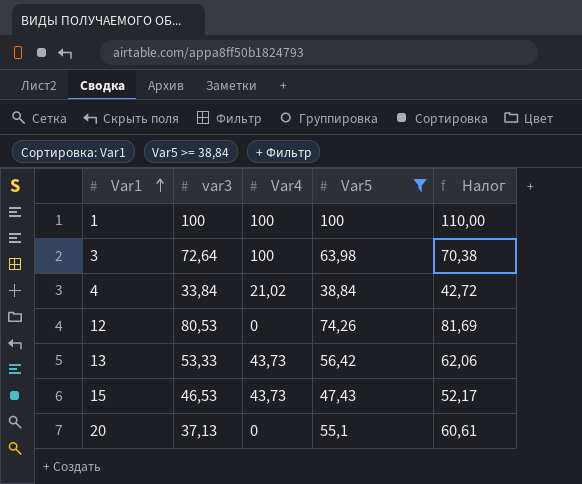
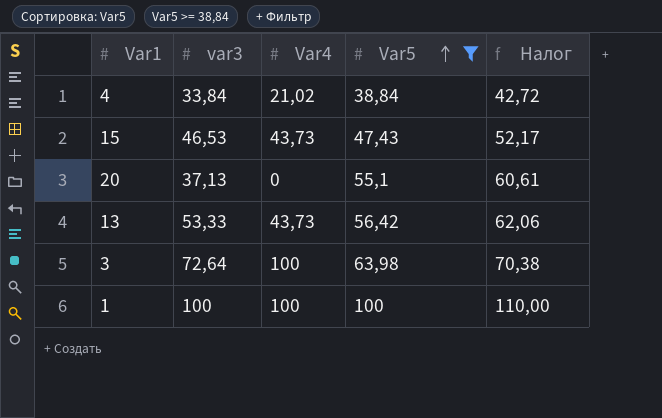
row order: Var1 ascending -> Var5 ascending
row 12: 80,53 | 0 | 74,26 | 81,69 -> none

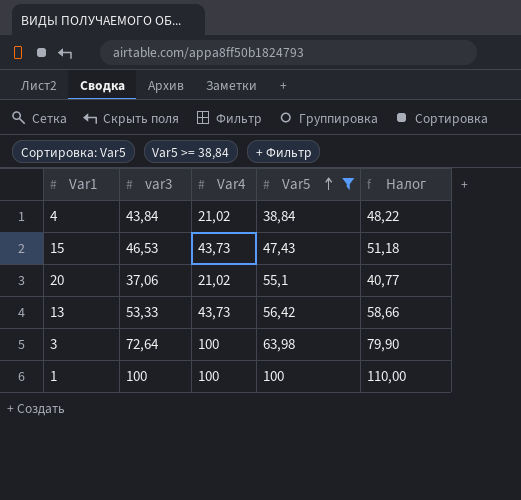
column Налог | formula: [Var5] * 1,1 -> [var3] * 1,1
4 | var3: 33,84 -> 43,84
20 | var3: 37,13 -> 37,06
20 | Var4: 0 -> 21,02

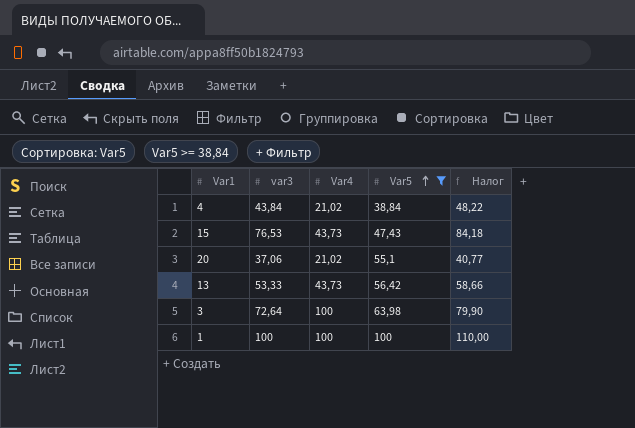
15 | var3: 46,53 -> 76,53
15 | Налог: 51,18 -> 84,18

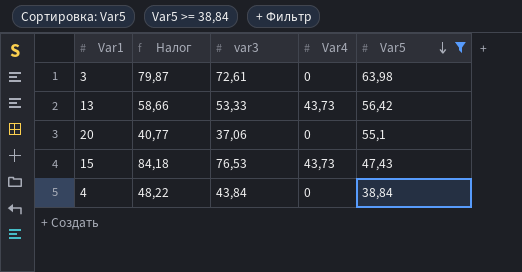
row order: Var5 ascending -> Var5 descending
column Налог | position: 5 -> 2
row 1: 100 | 100 | 100 | 110,00 -> none
3 | Налог: 79,90 -> 79,87
3 | var3: 72,64 -> 72,61
3 | Var4: 100 -> 0
20 | Var4: 21,02 -> 0
4 | Var4: 21,02 -> 0

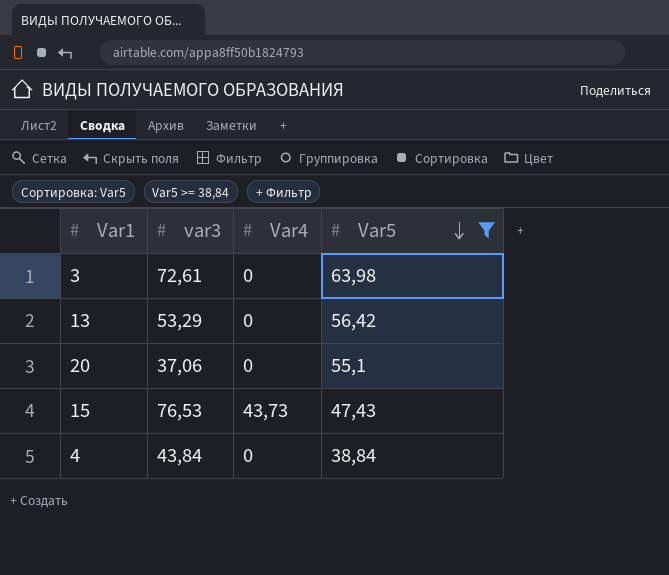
column Налог | formula: [var3] * 1,1 -> none
13 | var3: 53,33 -> 53,29
13 | Var4: 43,73 -> 0

